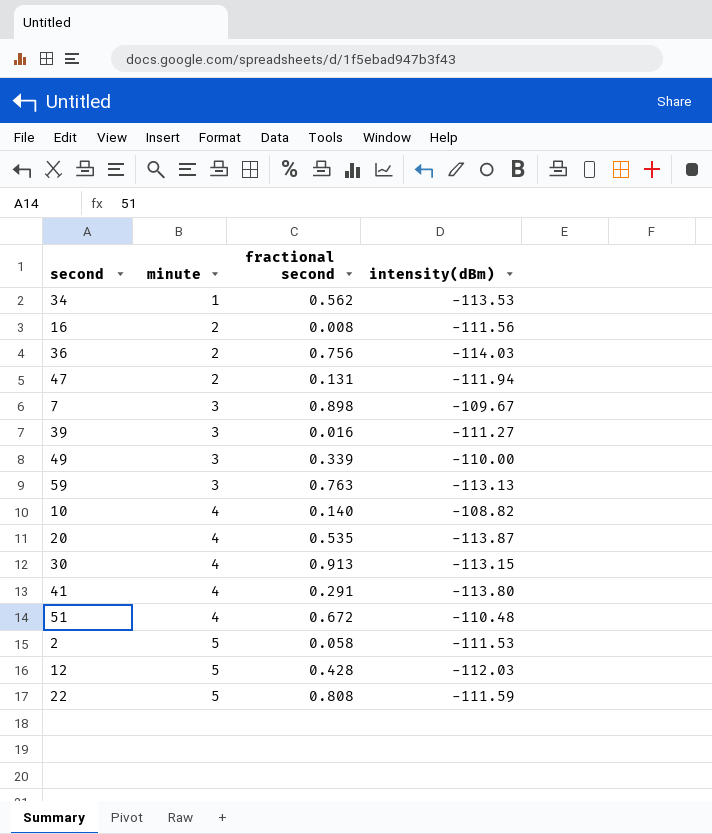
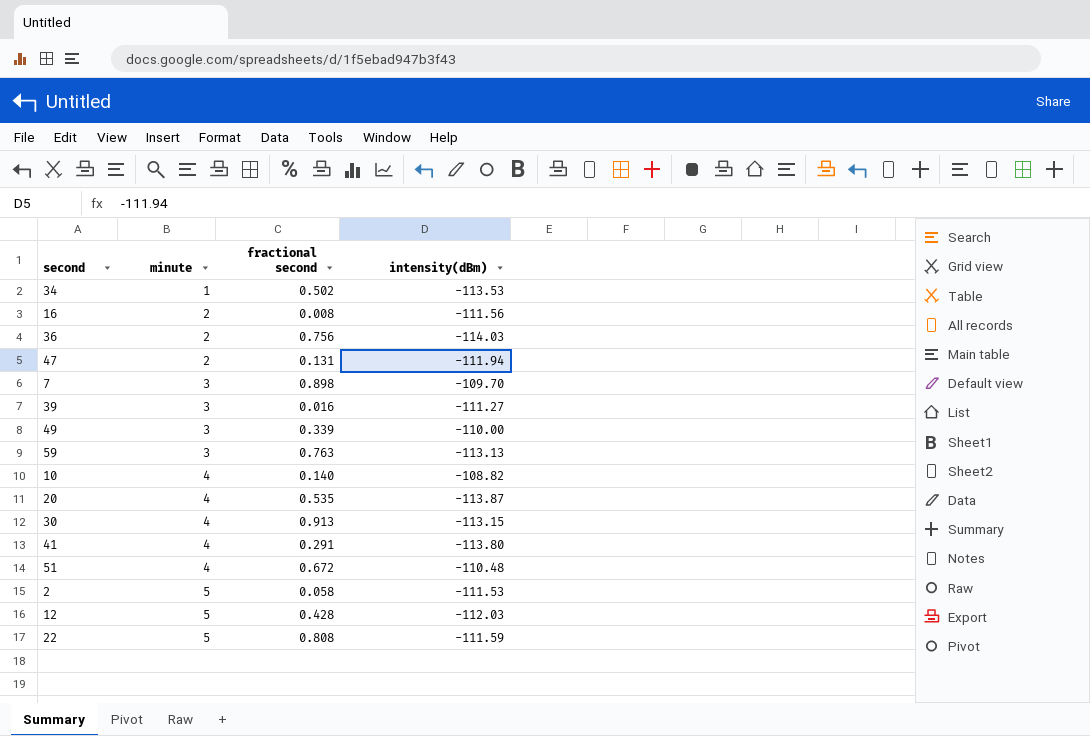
34 | fractional second: 0.562 -> 0.502
7 | intensity(dBm): -109.67 -> -109.70

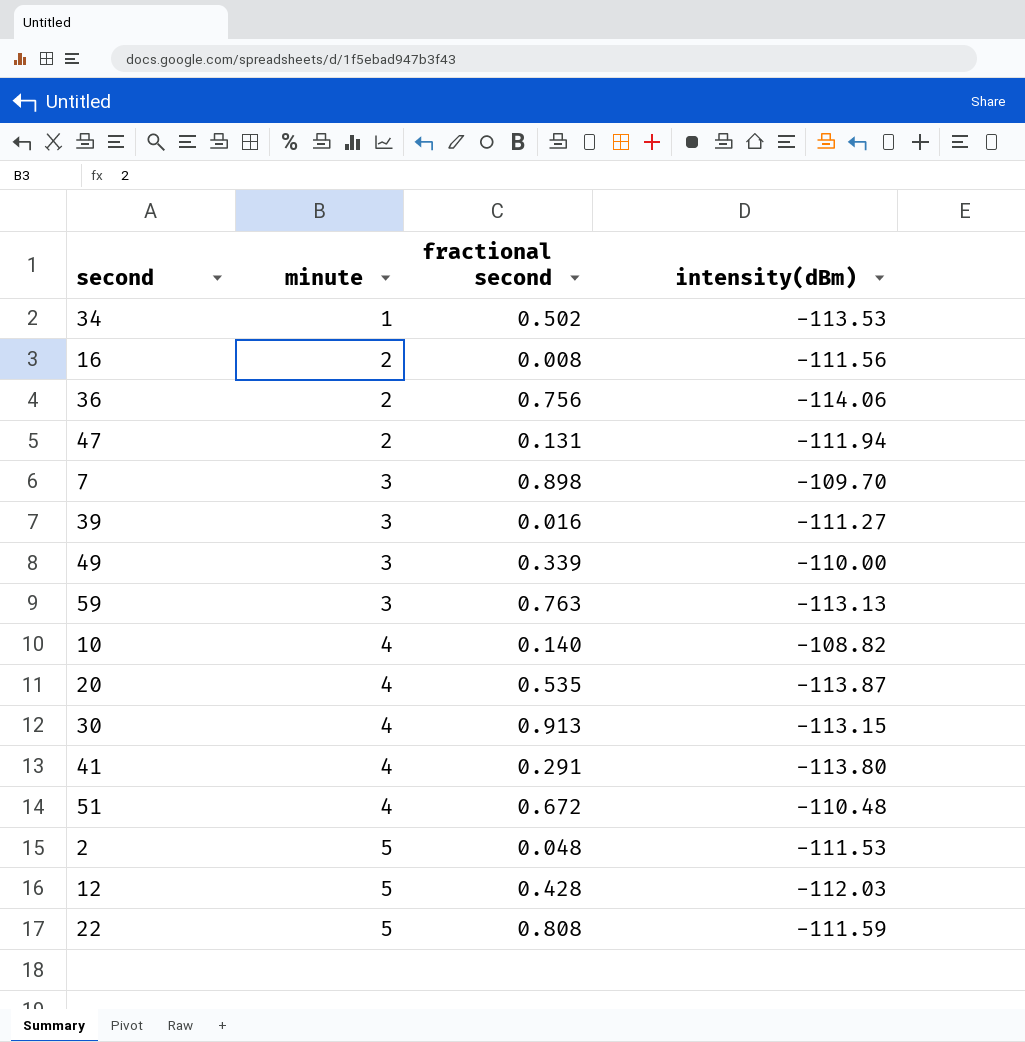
36 | intensity(dBm): -114.03 -> -114.06
2 | fractional second: 0.058 -> 0.048

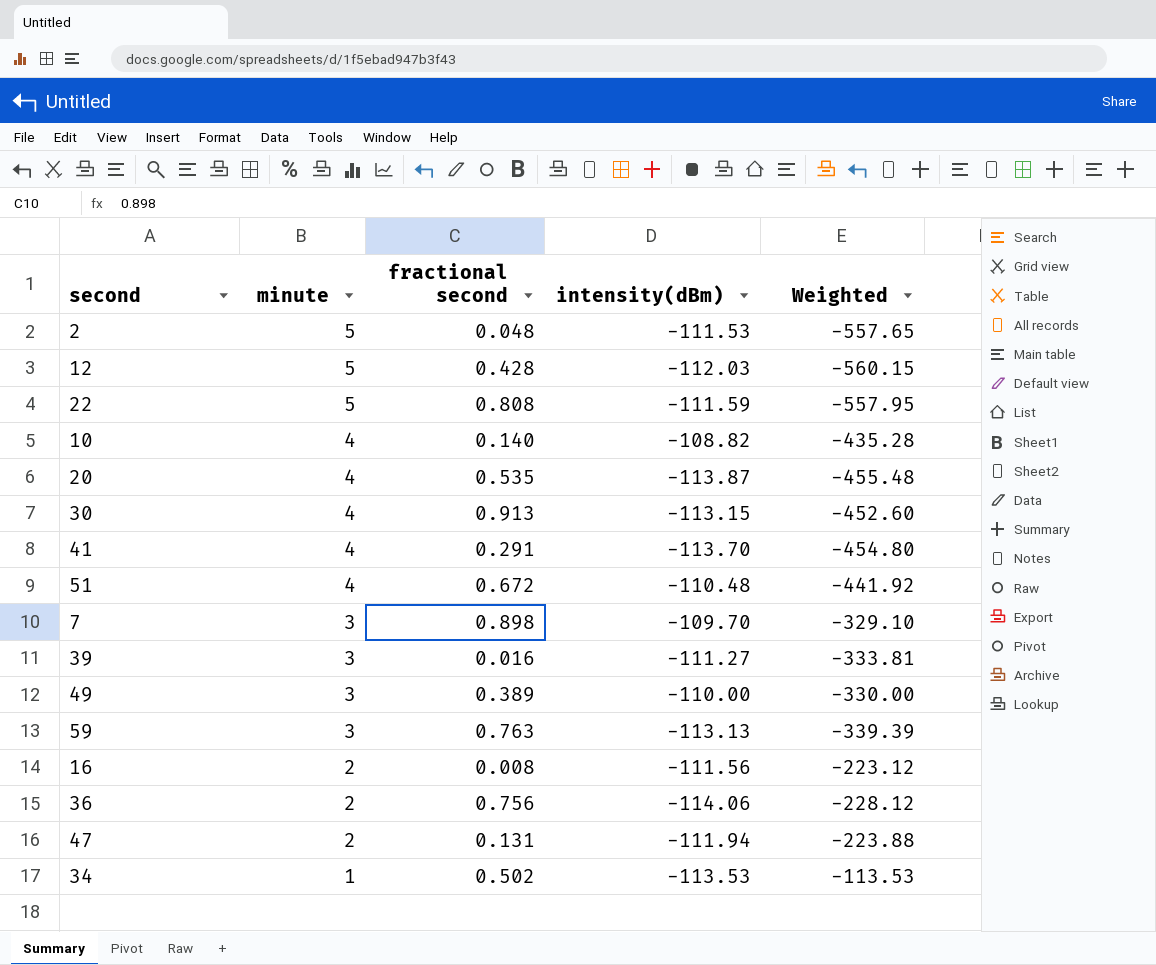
row order: minute ascending -> minute descending
column Weighted | formula: none -> [minute] * [intensity(dBm)]
41 | intensity(dBm): -113.80 -> -113.70
49 | fractional second: 0.339 -> 0.389

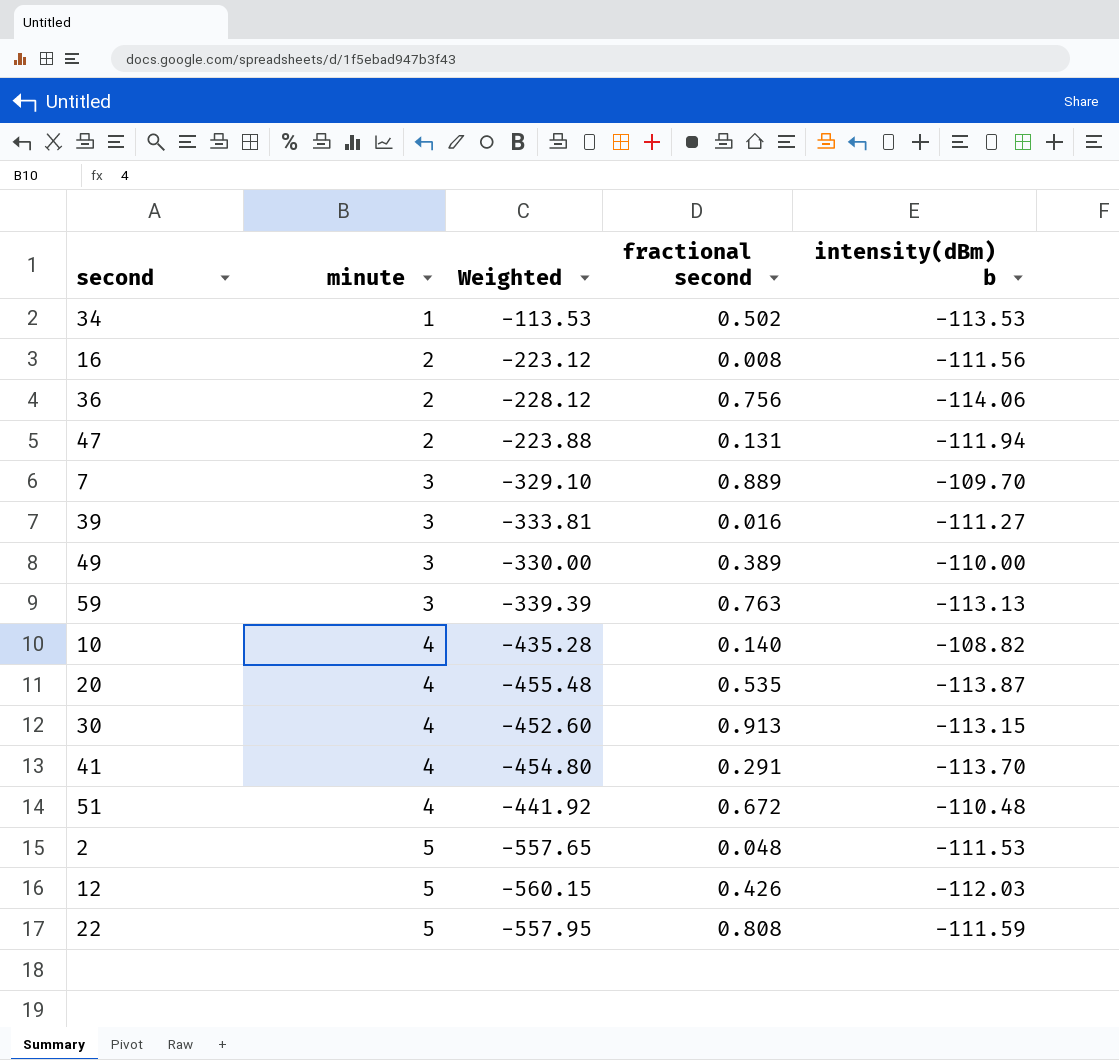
row order: minute descending -> minute ascending
column Weighted | position: 5 -> 3
column name: intensity(dBm) -> intensity(dBm) b
7 | fractional second: 0.898 -> 0.889
12 | fractional second: 0.428 -> 0.426

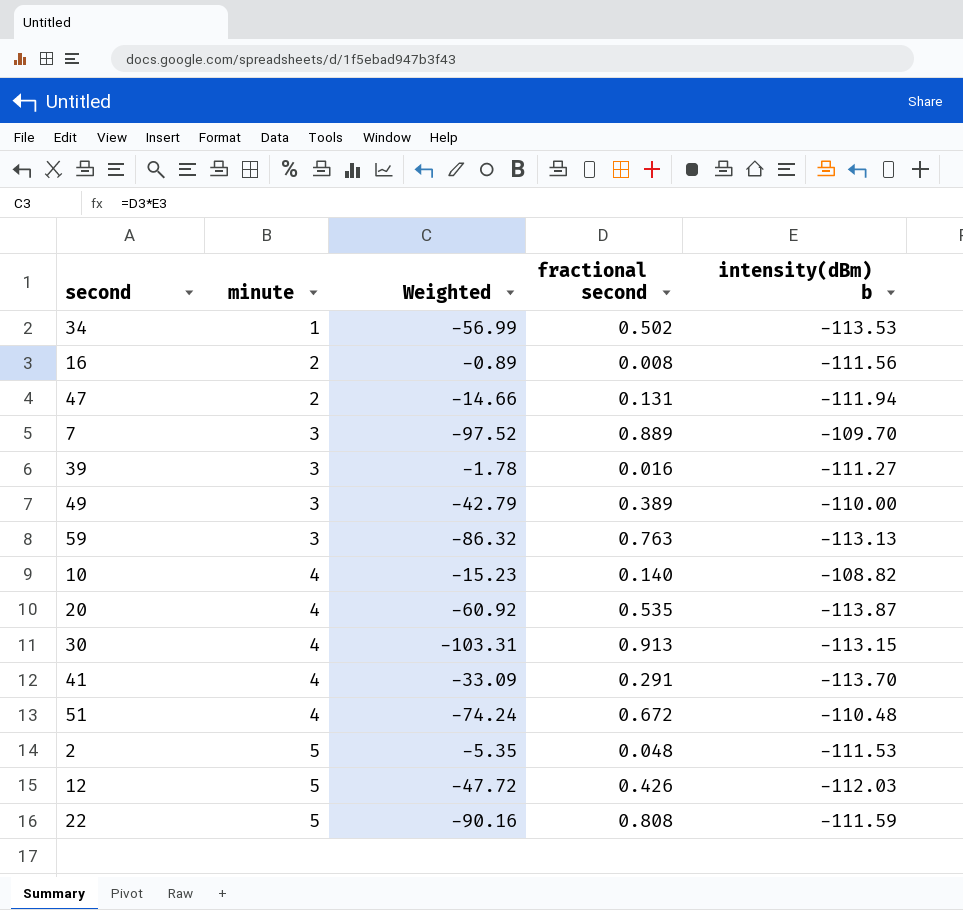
column Weighted | formula: [minute] * [intensity(dBm) b] -> [fractional second] * [intensity(dBm) b]
row 36: 2 | -228.12 | 0.756 | -114.06 -> none

